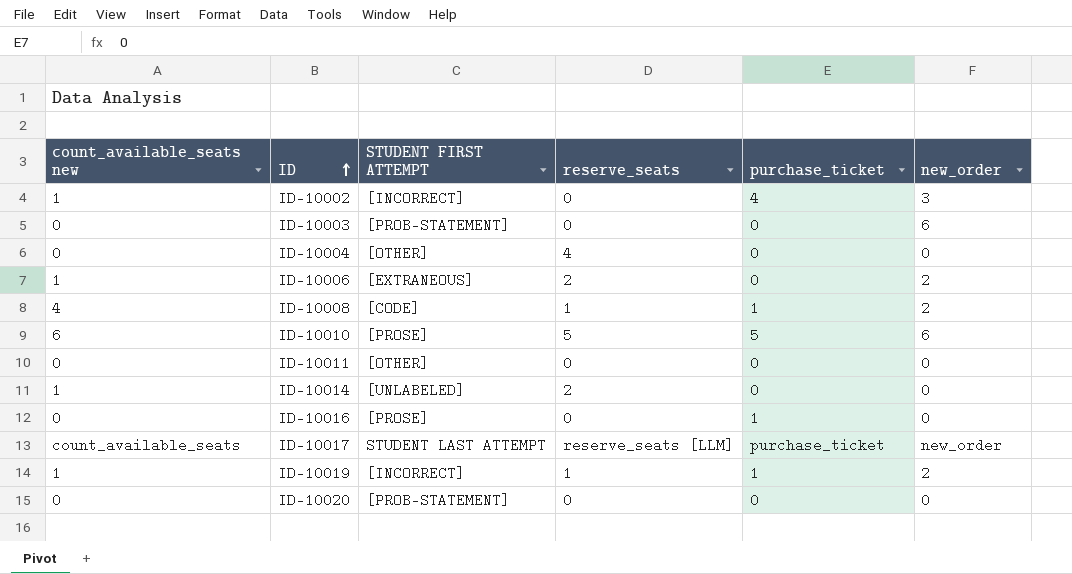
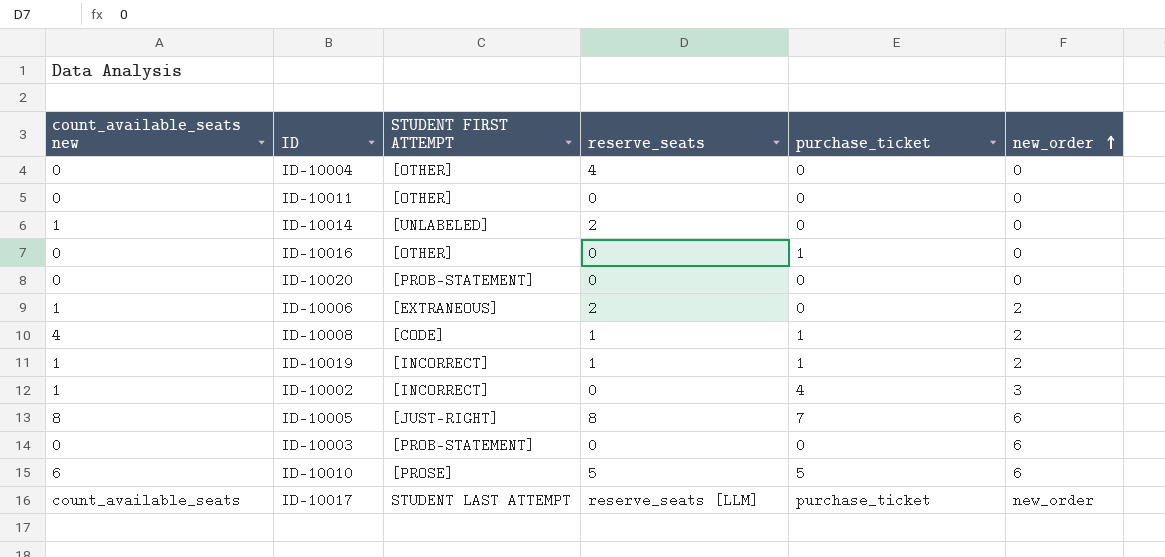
row order: ID ascending -> new_order ascending
ID-10016 | STUDENT FIRST ATTEMPT: [PROSE] -> [OTHER]
row ID-10005: none -> 8 | [JUST-RIGHT] | 8 | 7 | 6

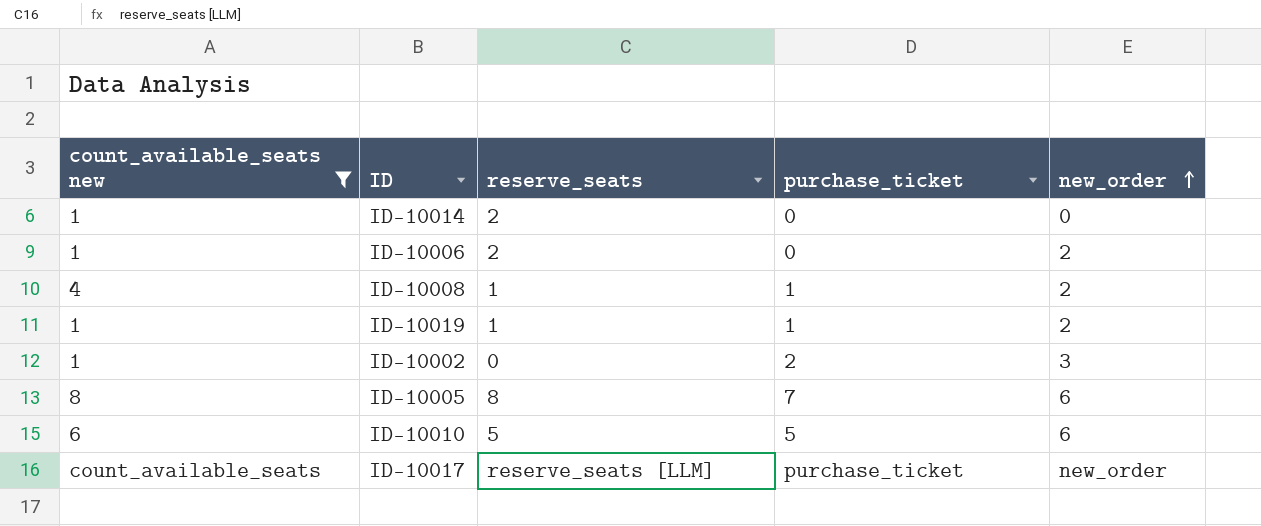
filter: none -> count_available_seats new != 0
column STUDENT FIRST ATTEMPT | position: 3 -> none
ID-10002 | purchase_ticket: 4 -> 2

